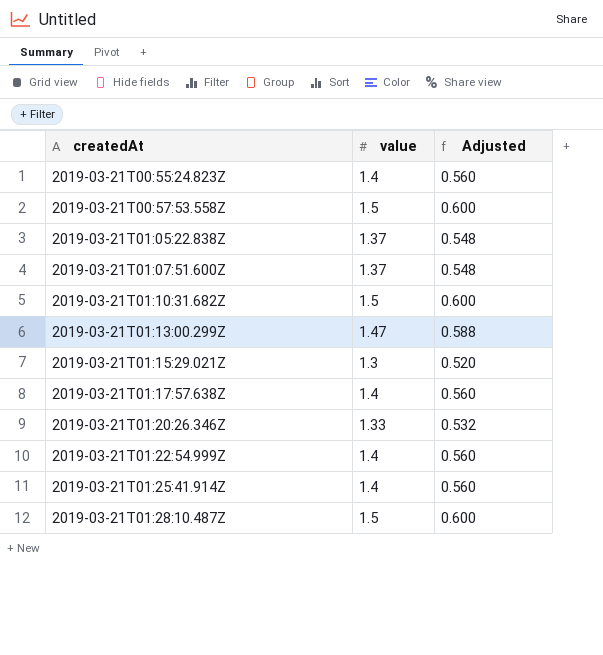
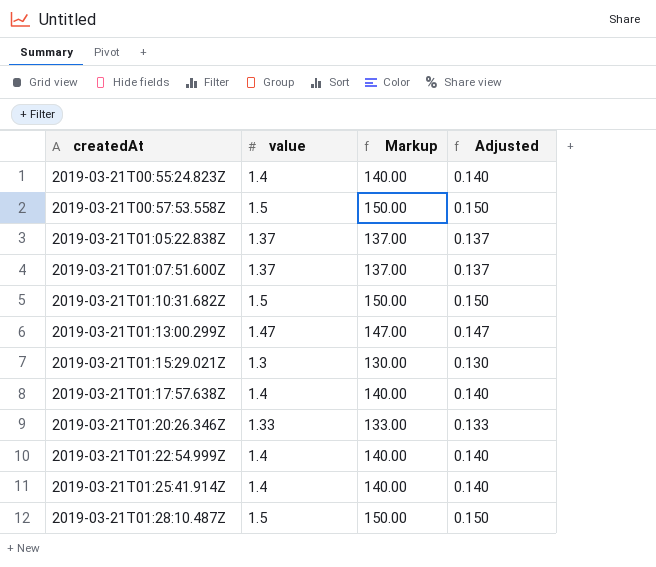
column Markup | formula: none -> [value] * 100
column Adjusted | formula: [value] * 0.4 -> [value] * 0.1

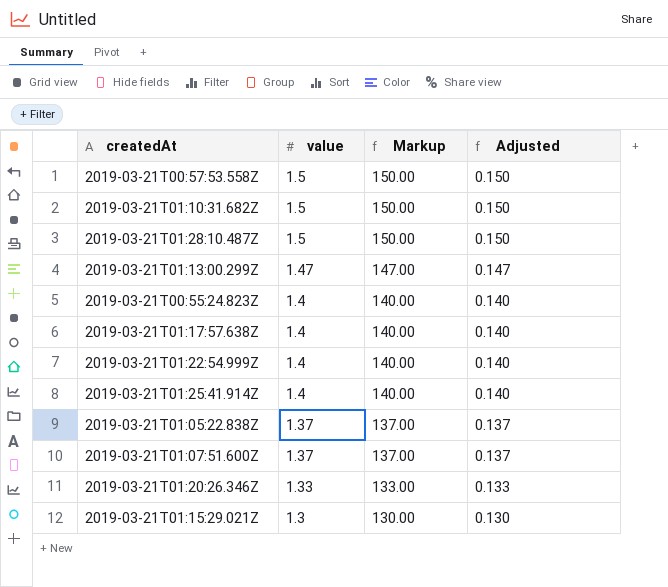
row order: createdAt ascending -> value descending

